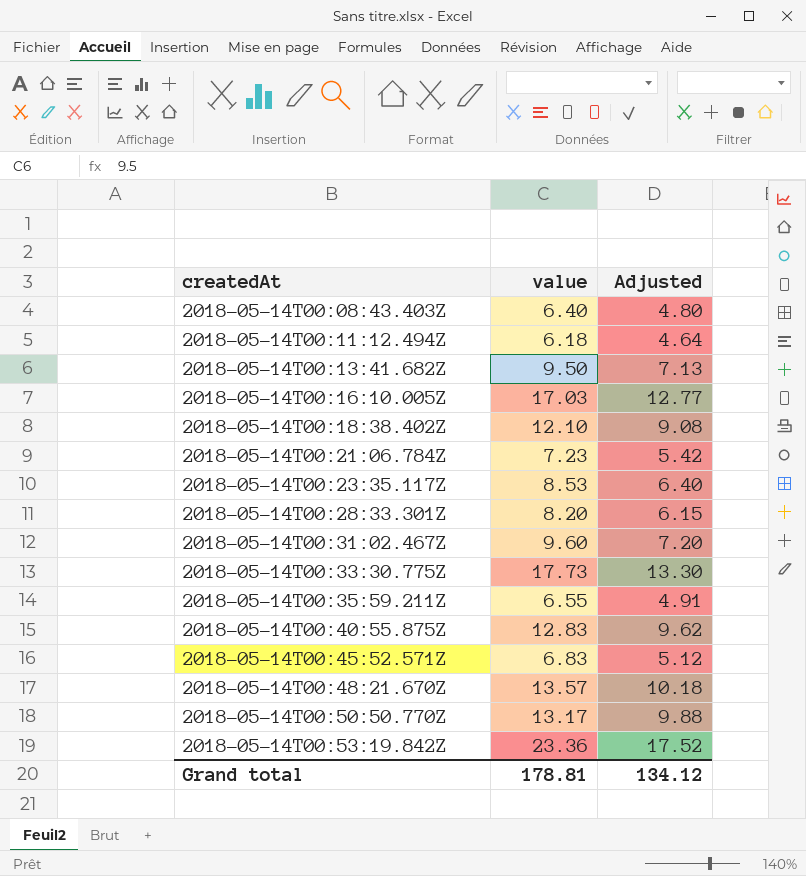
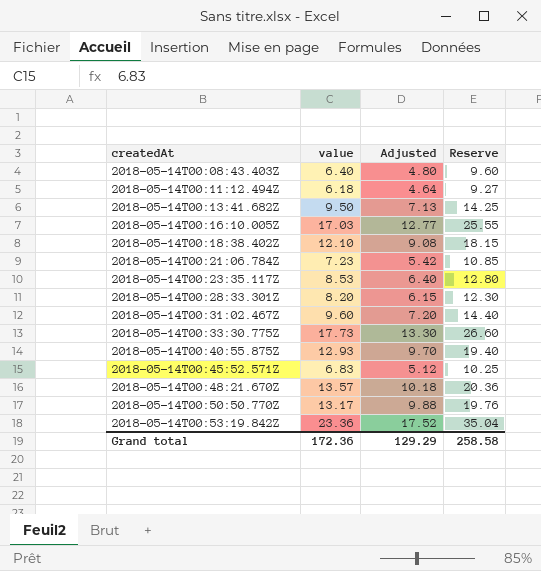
column Reserve | formula: none -> [value] * 1.5
row 2018-05-14T00:35:59.211Z: 6.55 | 4.91 -> none
2018-05-14T00:40:55.875Z | value: 12.83 -> 12.93
2018-05-14T00:40:55.875Z | Adjusted: 9.62 -> 9.70
Grand total | value: 178.81 -> 172.36
Grand total | Adjusted: 134.12 -> 129.29

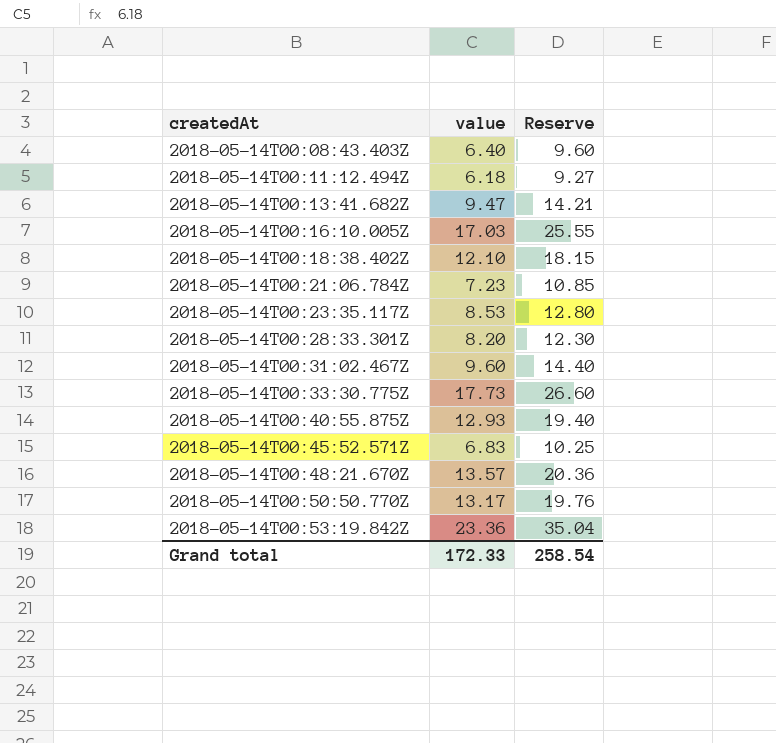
column Adjusted | formula: [value] * 0.75 -> none
2018-05-14T00:13:41.682Z | value: 9.50 -> 9.47
2018-05-14T00:13:41.682Z | Reserve: 14.25 -> 14.21
Grand total | value: 172.36 -> 172.33
Grand total | Reserve: 258.58 -> 258.54

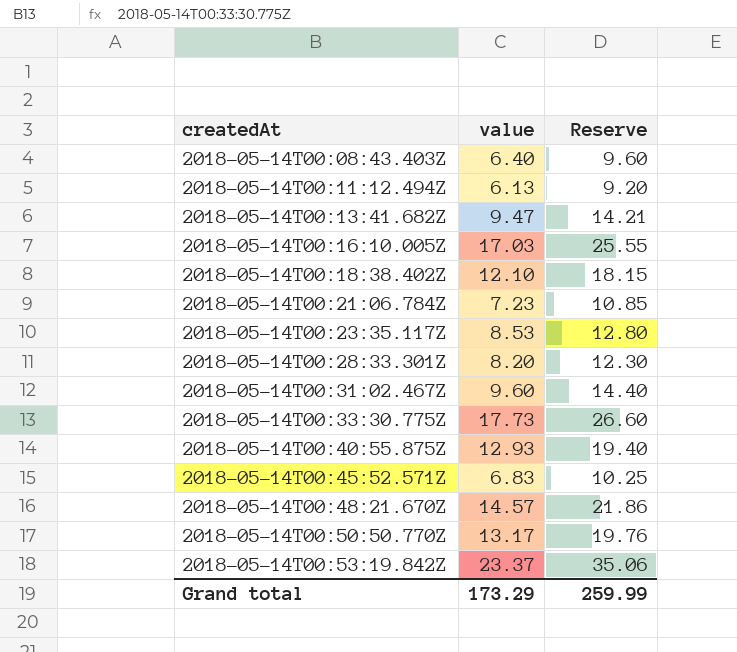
2018-05-14T00:11:12.494Z | value: 6.18 -> 6.13
2018-05-14T00:11:12.494Z | Reserve: 9.27 -> 9.20
2018-05-14T00:48:21.670Z | value: 13.57 -> 14.57
2018-05-14T00:48:21.670Z | Reserve: 20.36 -> 21.86
2018-05-14T00:53:19.842Z | value: 23.36 -> 23.37
2018-05-14T00:53:19.842Z | Reserve: 35.04 -> 35.06
Grand total | value: 172.33 -> 173.29
Grand total | Reserve: 258.54 -> 259.99

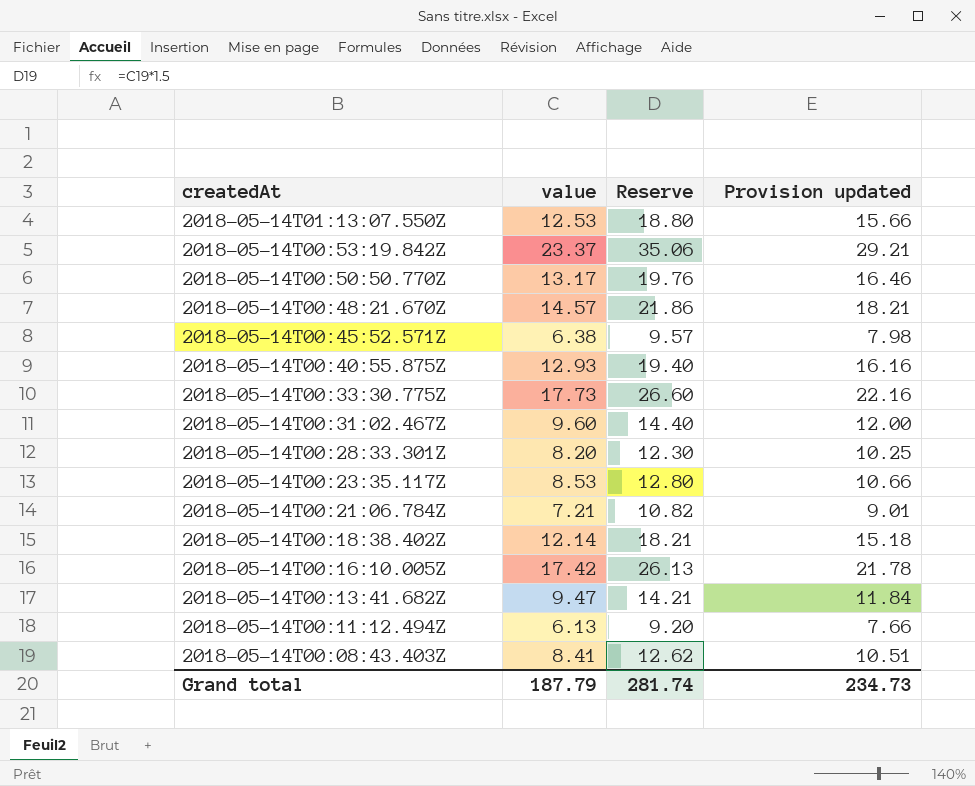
row order: createdAt ascending -> createdAt descending
column Provision updated | formula: none -> [value] * 1.25
row 2018-05-14T01:13:07.550Z: none -> 12.53 | 18.80 | 15.66
2018-05-14T00:45:52.571Z | value: 6.83 -> 6.38
2018-05-14T00:45:52.571Z | Reserve: 10.25 -> 9.57
2018-05-14T00:21:06.784Z | value: 7.23 -> 7.21
2018-05-14T00:21:06.784Z | Reserve: 10.85 -> 10.82
2018-05-14T00:18:38.402Z | value: 12.10 -> 12.14
2018-05-14T00:18:38.402Z | Reserve: 18.15 -> 18.21
2018-05-14T00:16:10.005Z | value: 17.03 -> 17.42
2018-05-14T00:16:10.005Z | Reserve: 25.55 -> 26.13
2018-05-14T00:08:43.403Z | value: 6.40 -> 8.41
2018-05-14T00:08:43.403Z | Reserve: 9.60 -> 12.62
Grand total | value: 173.29 -> 187.79
Grand total | Reserve: 259.99 -> 281.74

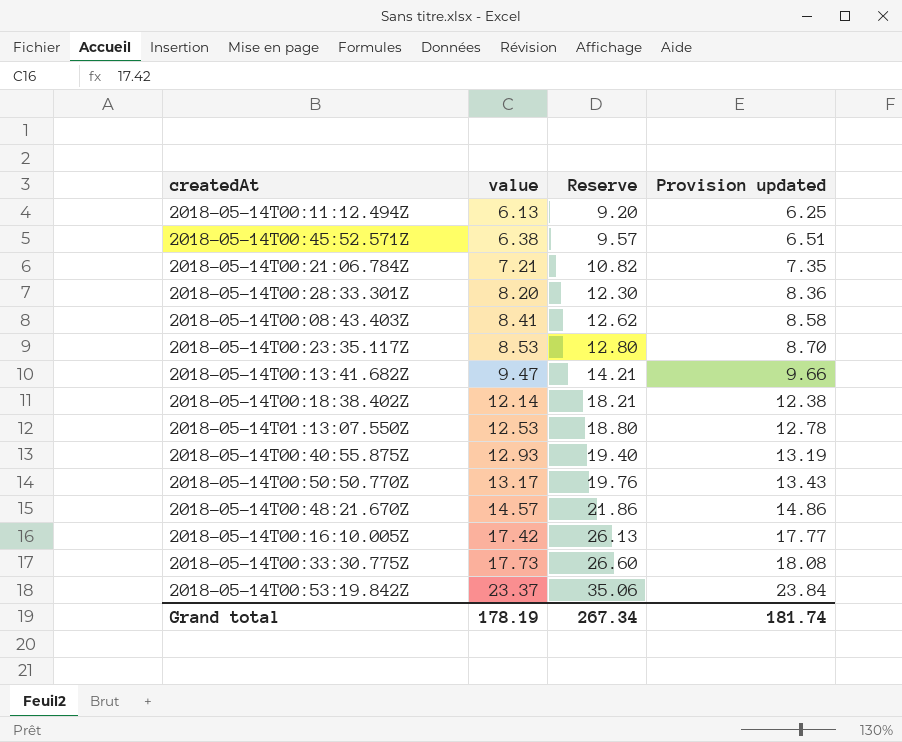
row order: createdAt descending -> value ascending
column Provision updated | formula: [value] * 1.25 -> [value] * 1.02
row 2018-05-14T00:31:02.467Z: 9.60 | 14.40 | 12.00 -> none
Grand total | value: 187.79 -> 178.19
Grand total | Reserve: 281.74 -> 267.34
Grand total | Provision updated: 234.73 -> 181.74

